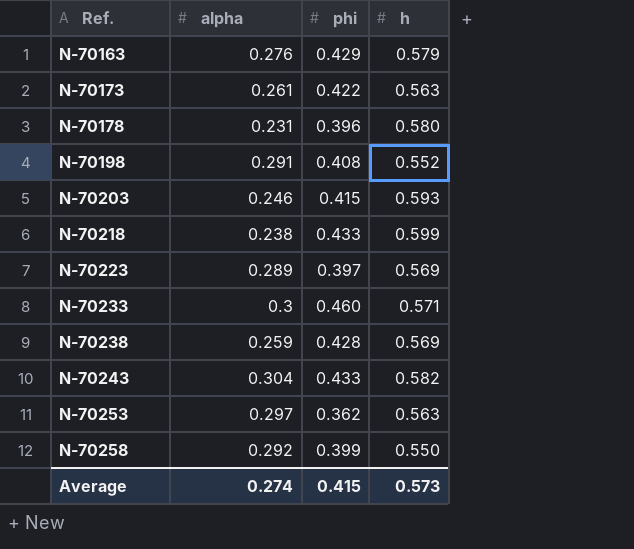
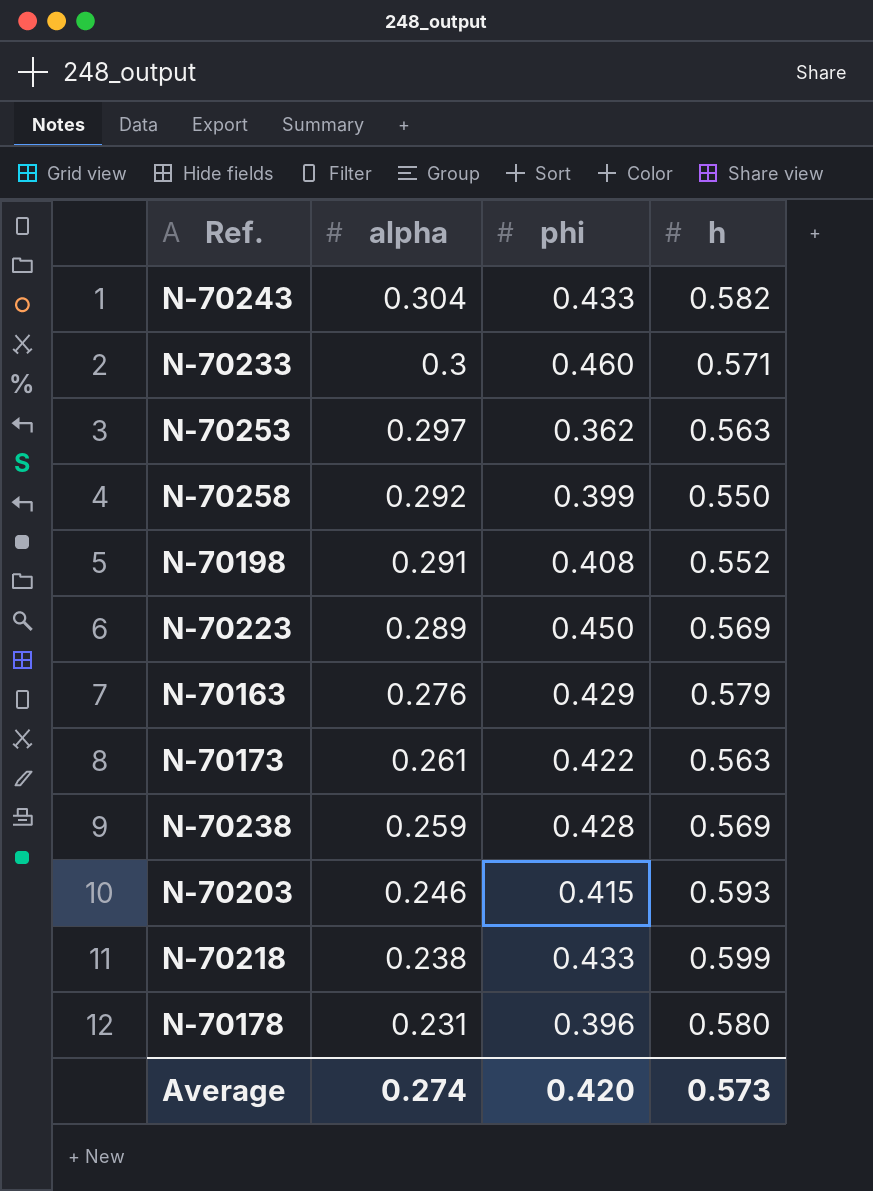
row order: Ref. ascending -> alpha descending
N-70223 | phi: 0.397 -> 0.450
Average | phi: 0.415 -> 0.420

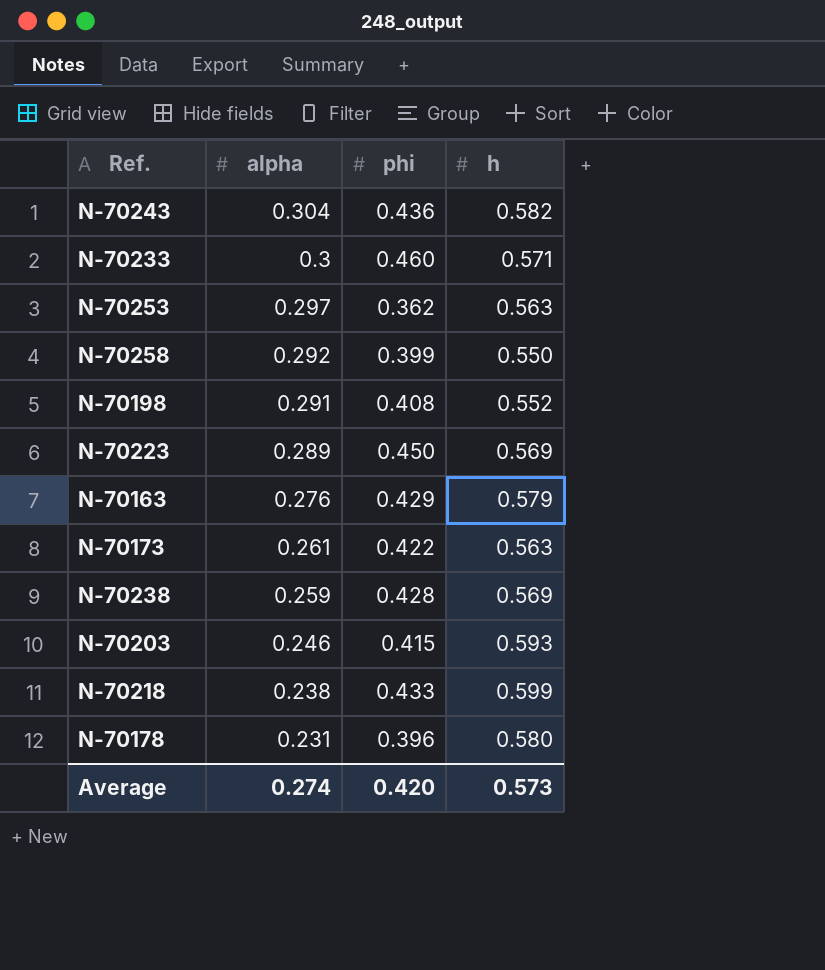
N-70243 | phi: 0.433 -> 0.436

